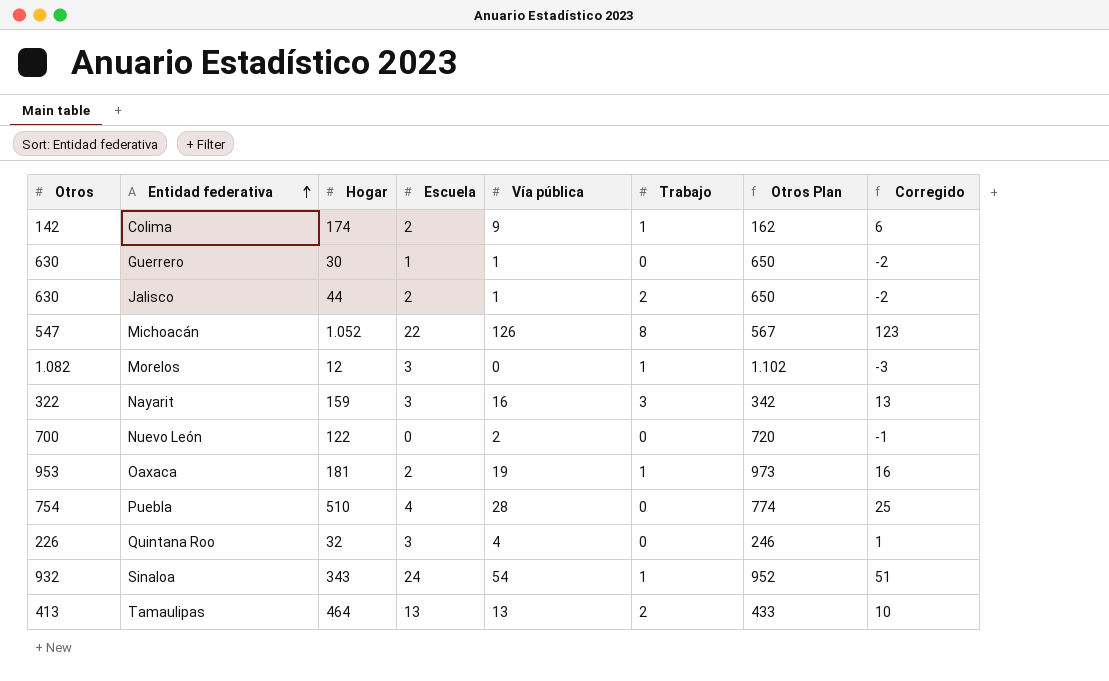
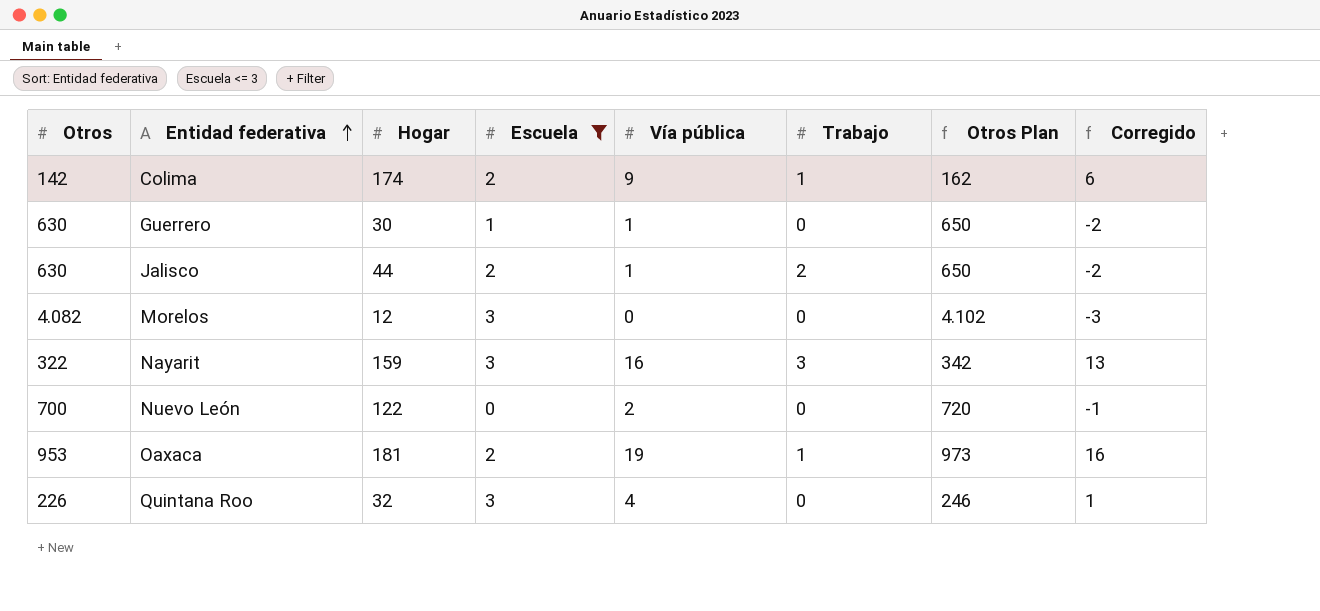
filter: none -> Escuela <= 3
Morelos | Otros: 1.082 -> 4.082
Morelos | Trabajo: 1 -> 0
Morelos | Otros Plan: 1.102 -> 4.102

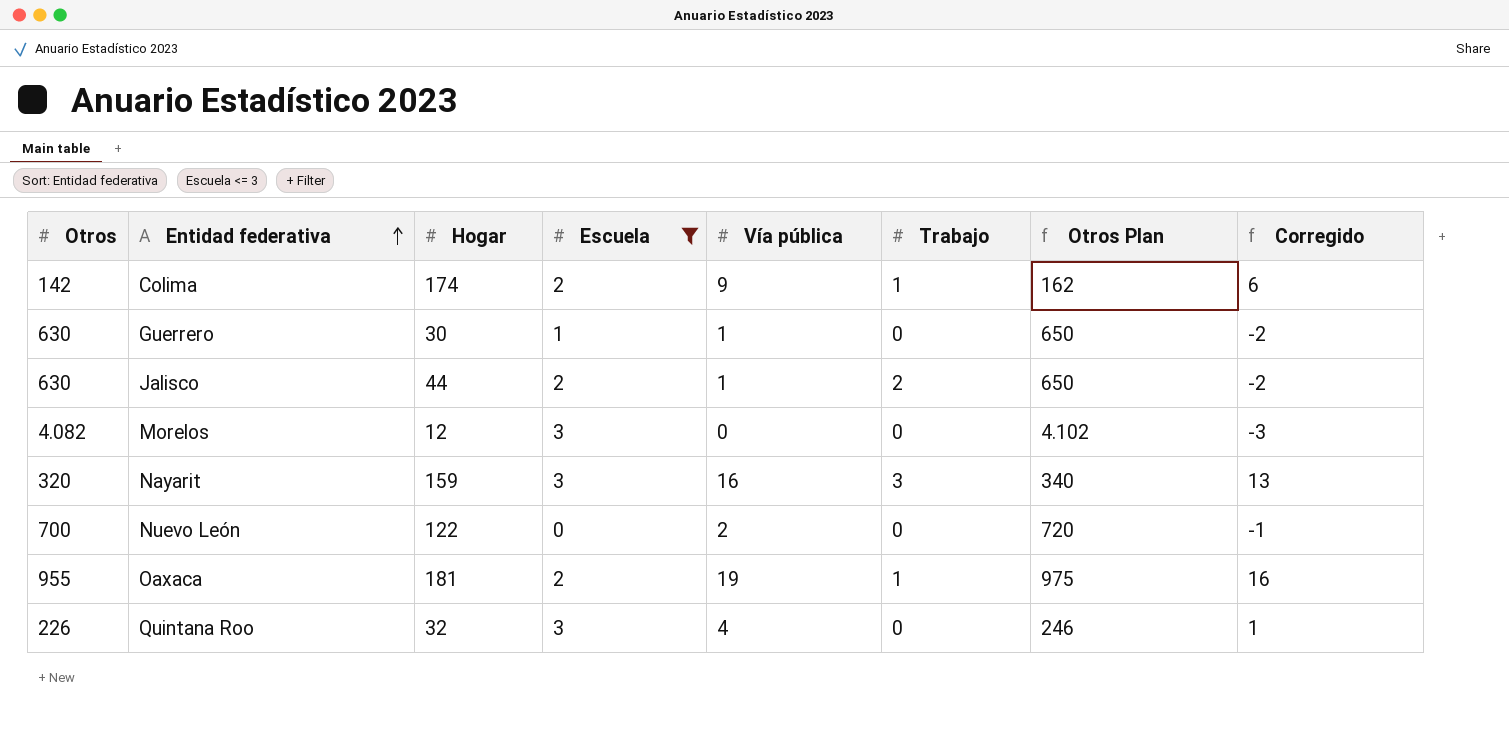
Nayarit | Otros: 322 -> 320
Nayarit | Otros Plan: 342 -> 340
Oaxaca | Otros: 953 -> 955
Oaxaca | Otros Plan: 973 -> 975

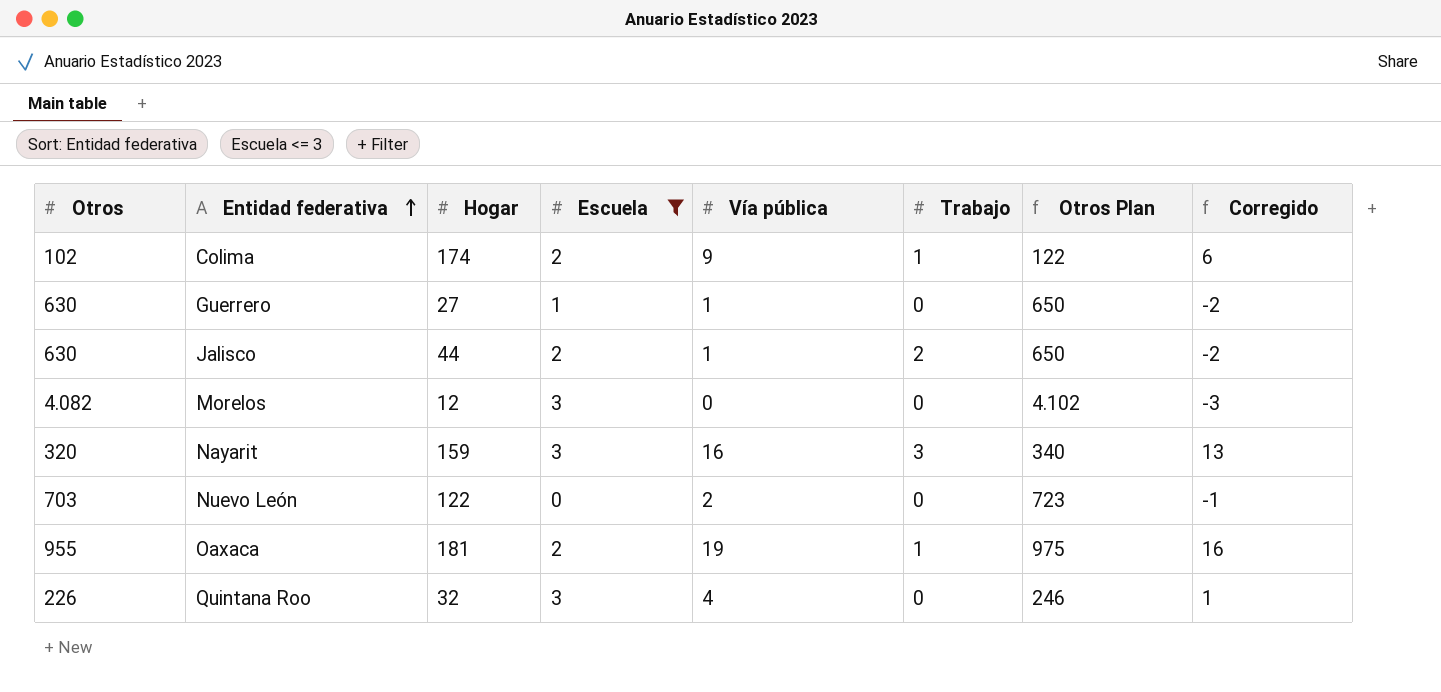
Colima | Otros: 142 -> 102
Colima | Otros Plan: 162 -> 122
Guerrero | Hogar: 30 -> 27
Nuevo León | Otros: 700 -> 703
Nuevo León | Otros Plan: 720 -> 723

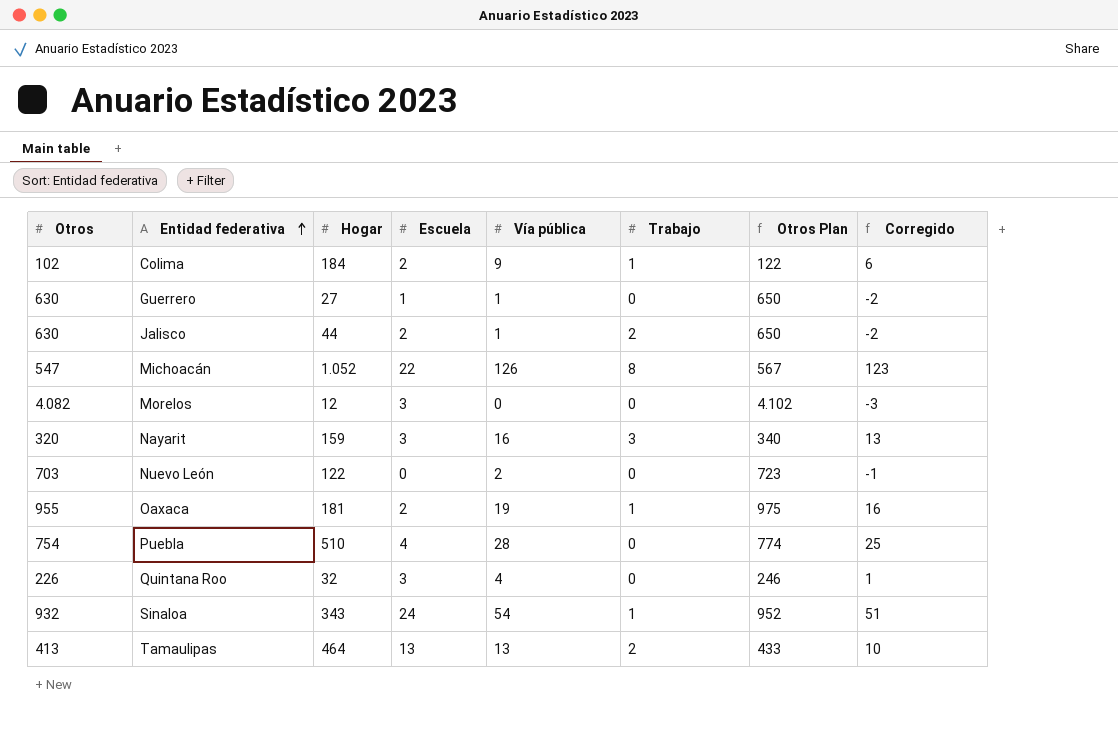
filter: Escuela <= 3 -> none
Colima | Hogar: 174 -> 184

